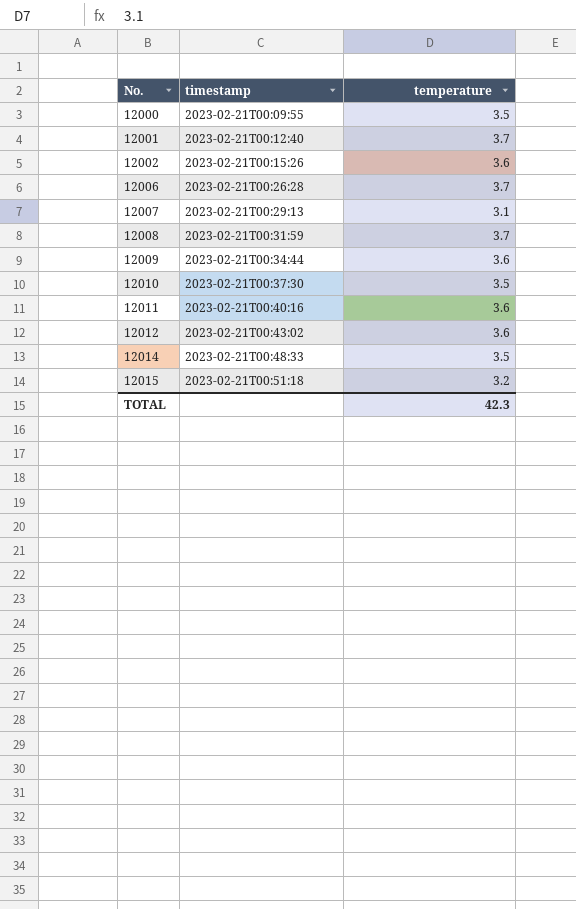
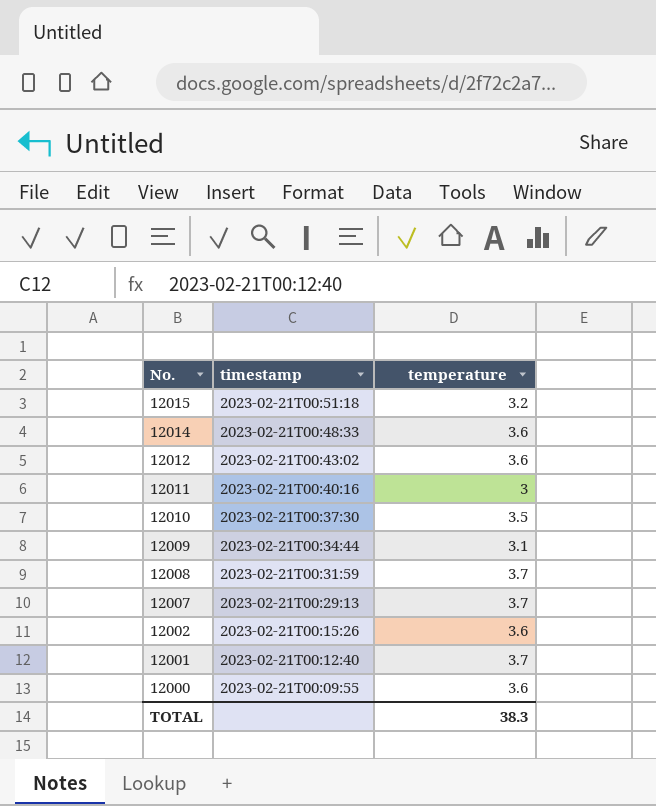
row order: No. ascending -> No. descending
row 12006: 2023-02-21T00:26:28 | 3.7 -> none
12014 | temperature: 3.5 -> 3.6
12011 | temperature: 3.6 -> 3
12009 | temperature: 3.6 -> 3.1
12007 | temperature: 3.1 -> 3.7
12000 | temperature: 3.5 -> 3.6
TOTAL | temperature: 42.3 -> 38.3

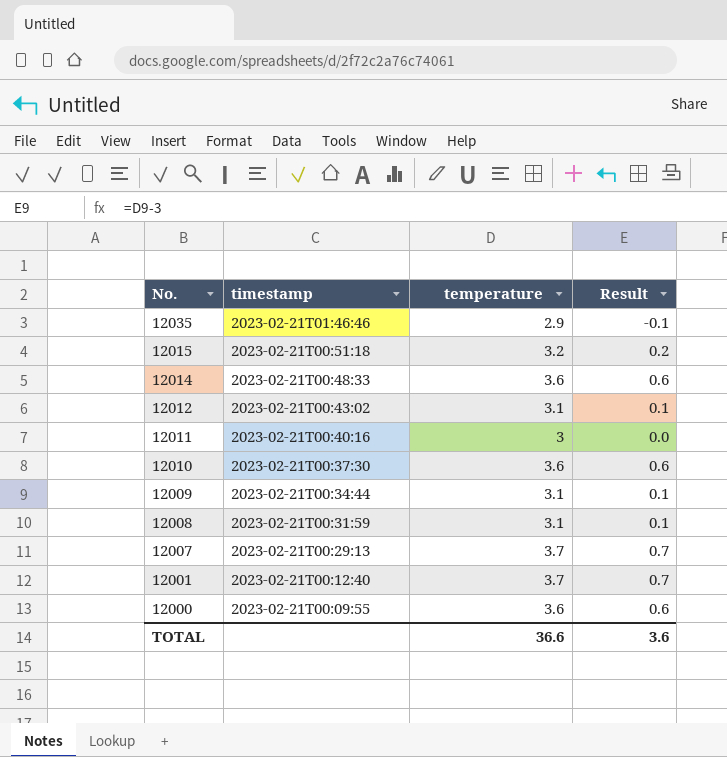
column Result | formula: none -> [temperature] - 3
row 12002: 2023-02-21T00:15:26 | 3.6 -> none
row 12035: none -> 2023-02-21T01:46:46 | 2.9 | -0.1
12012 | temperature: 3.6 -> 3.1
12010 | temperature: 3.5 -> 3.6
12008 | temperature: 3.7 -> 3.1
TOTAL | temperature: 38.3 -> 36.6

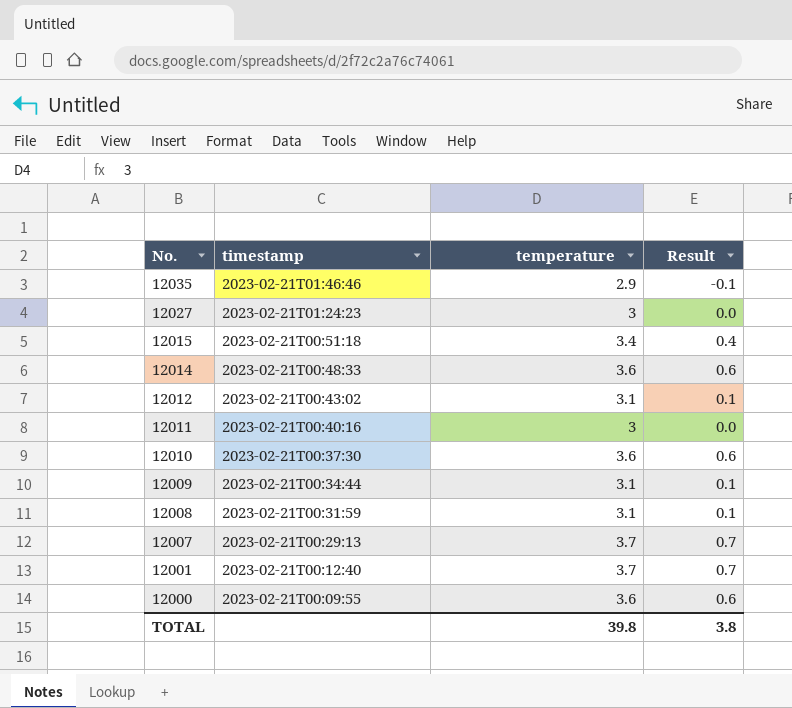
row 12027: none -> 2023-02-21T01:24:23 | 3 | 0.0
12015 | temperature: 3.2 -> 3.4
12015 | Result: 0.2 -> 0.4
TOTAL | temperature: 36.6 -> 39.8
TOTAL | Result: 3.6 -> 3.8

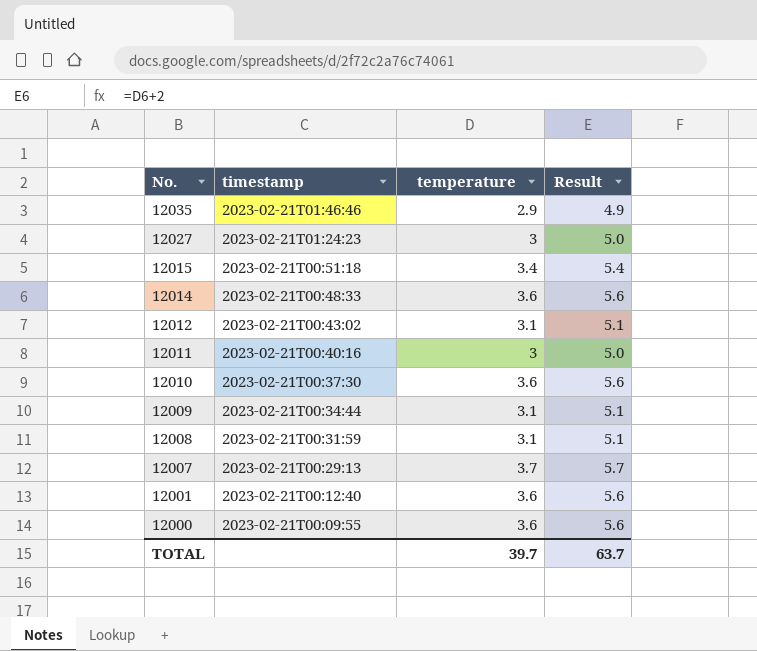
column Result | formula: [temperature] - 3 -> [temperature] + 2
12001 | temperature: 3.7 -> 3.6
TOTAL | temperature: 39.8 -> 39.7
TOTAL | Result: 3.8 -> 63.7

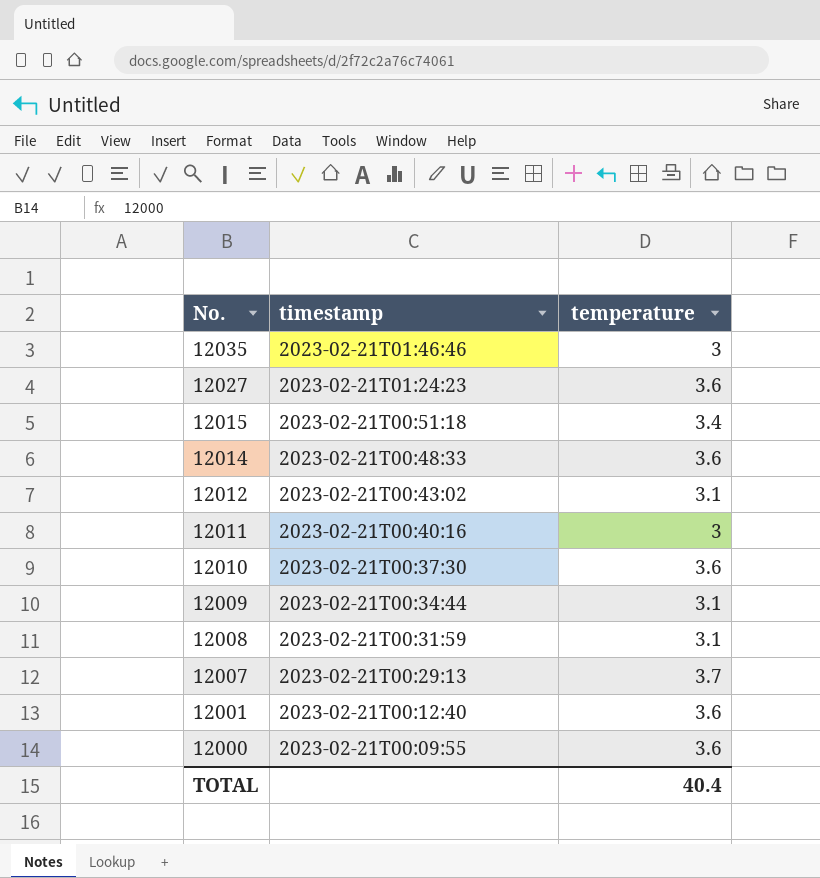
column Result | formula: [temperature] + 2 -> none
12035 | temperature: 2.9 -> 3
12027 | temperature: 3 -> 3.6
TOTAL | temperature: 39.7 -> 40.4

